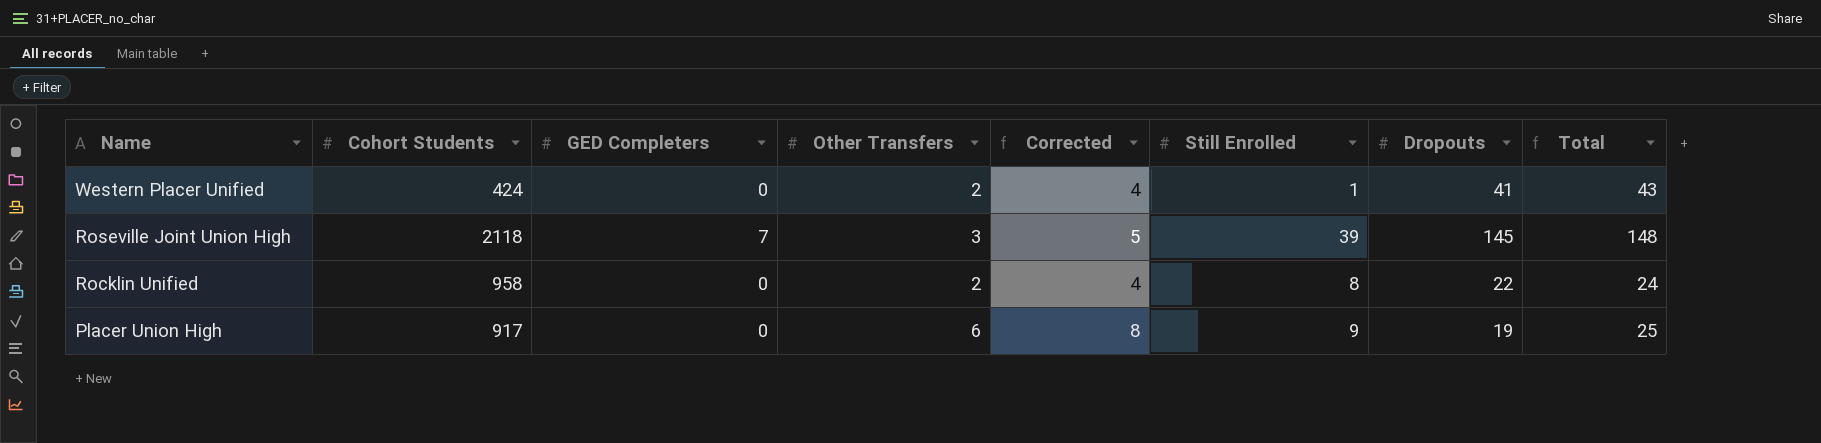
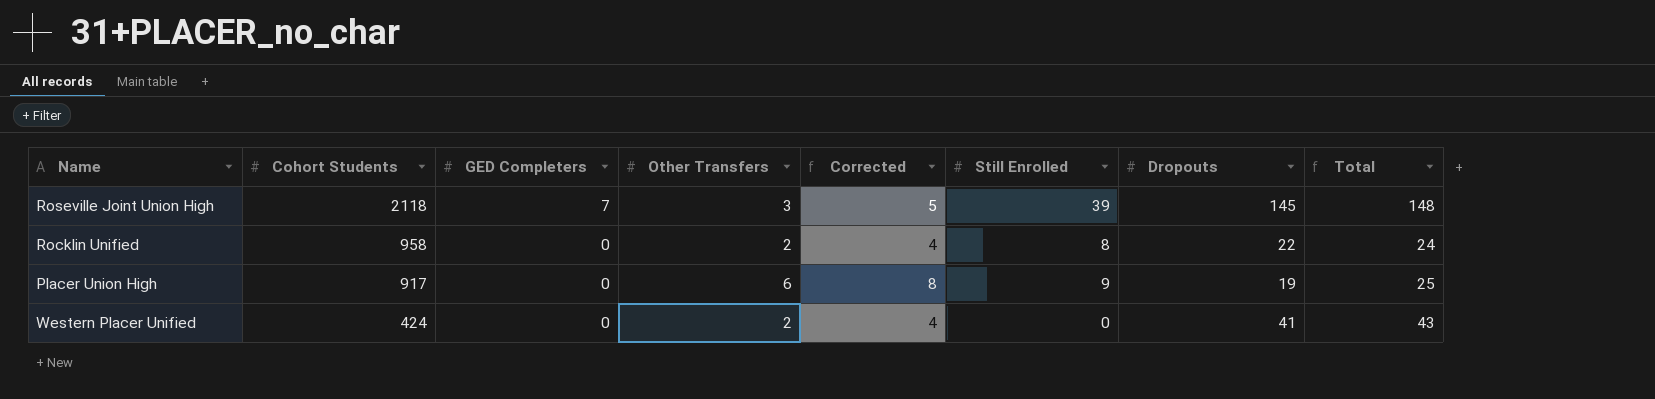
row order: Name descending -> Cohort Students descending
Western Placer Unified | Still Enrolled: 1 -> 0

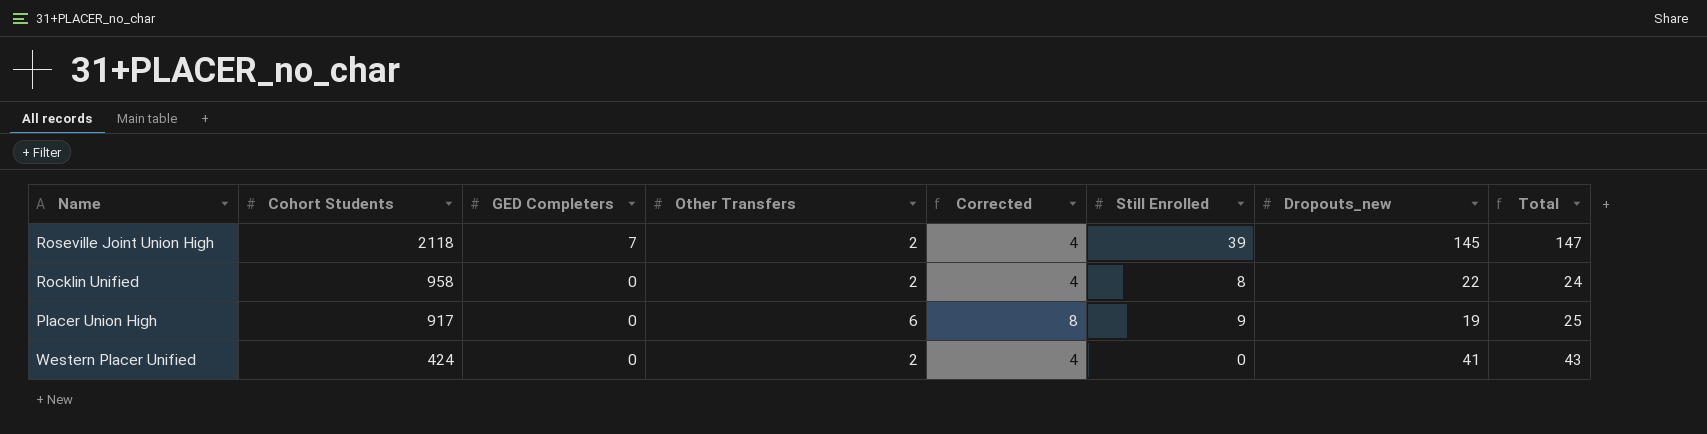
column name: Dropouts -> Dropouts_new
Roseville Joint Union High | Other Transfers: 3 -> 2
Roseville Joint Union High | Corrected: 5 -> 4
Roseville Joint Union High | Total: 148 -> 147

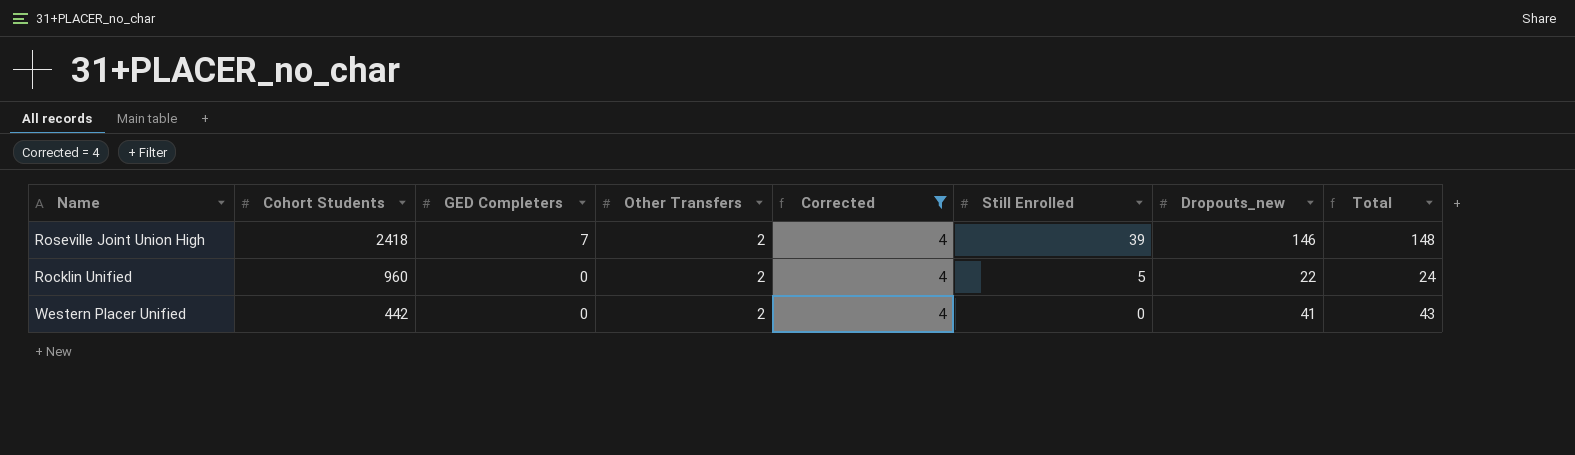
filter: none -> Corrected = 4
Roseville Joint Union High | Cohort Students: 2118 -> 2418
Roseville Joint Union High | Dropouts_new: 145 -> 146
Roseville Joint Union High | Total: 147 -> 148
Rocklin Unified | Cohort Students: 958 -> 960
Rocklin Unified | Still Enrolled: 8 -> 5
Western Placer Unified | Cohort Students: 424 -> 442

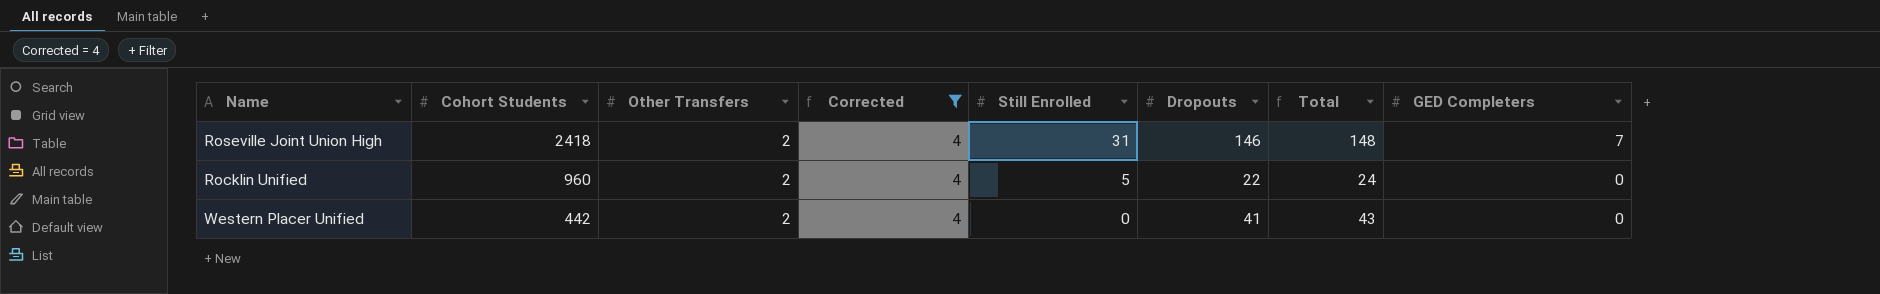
column name: Dropouts_new -> Dropouts
column GED Completers | position: 3 -> 8
Roseville Joint Union High | Still Enrolled: 39 -> 31

